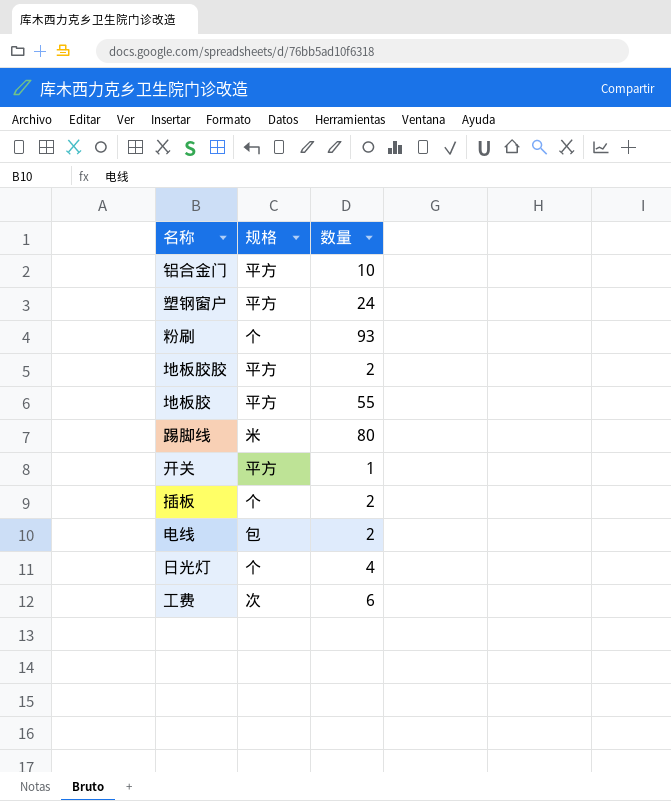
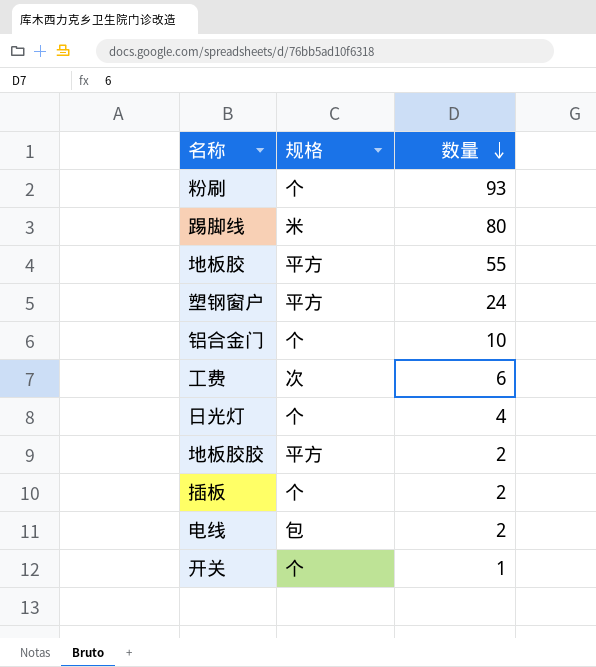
row order: none -> 数量 descending
铝合金门 | 规格: 平方 -> 个
开关 | 规格: 平方 -> 个

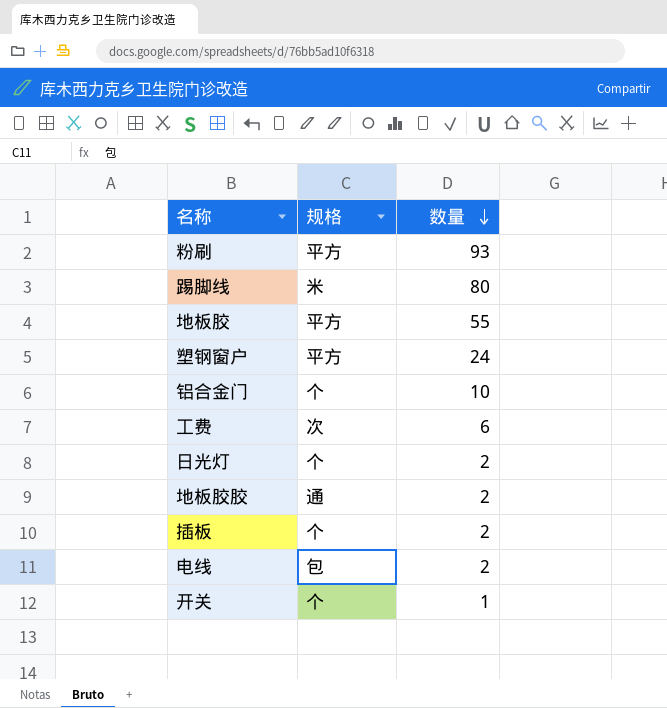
粉刷 | 规格: 个 -> 平方
日光灯 | 数量: 4 -> 2
地板胶胶 | 规格: 平方 -> 通

